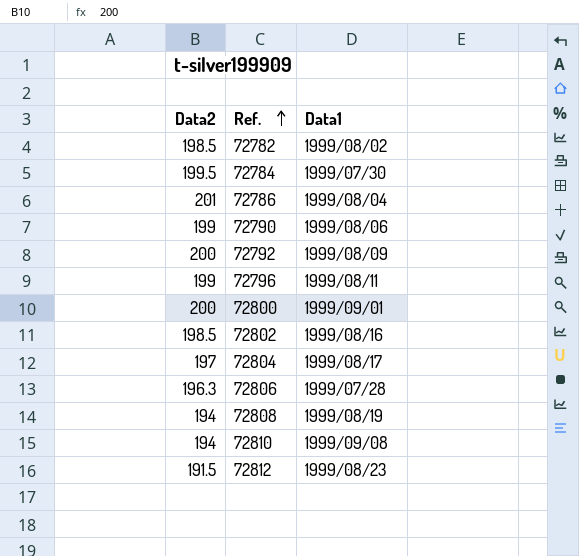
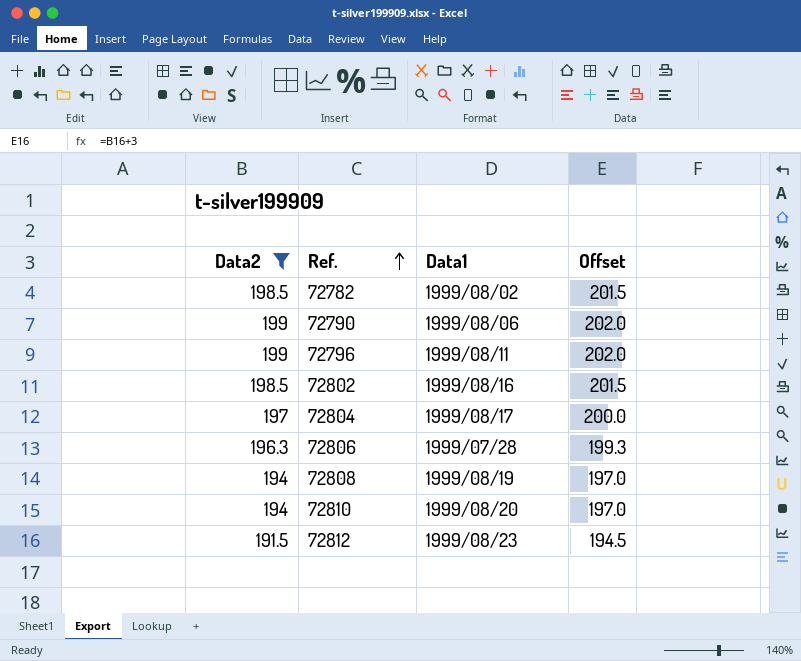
filter: none -> Data2 <= 199
column Offset | formula: none -> [Data2] + 3
72810 | Data1: 1999/09/08 -> 1999/08/20

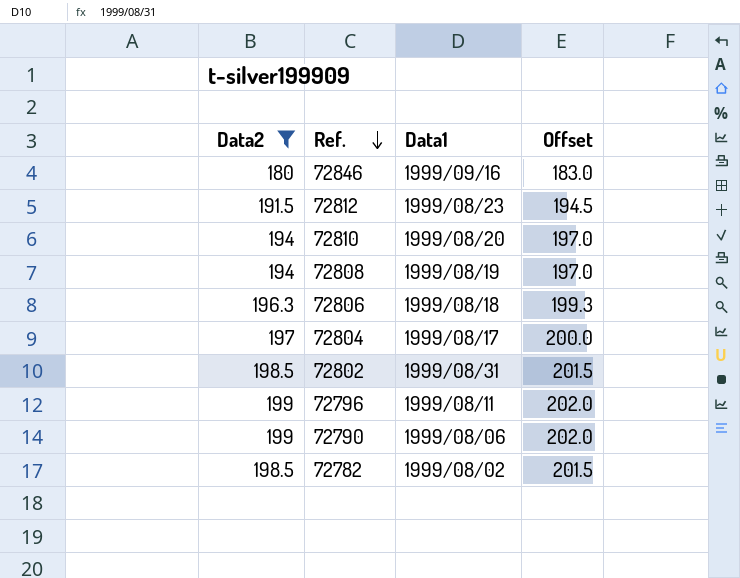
row order: Ref. ascending -> Ref. descending
row 72846: none -> 180 | 1999/09/16 | 183.0
72806 | Data1: 1999/07/28 -> 1999/08/18
72802 | Data1: 1999/08/16 -> 1999/08/31

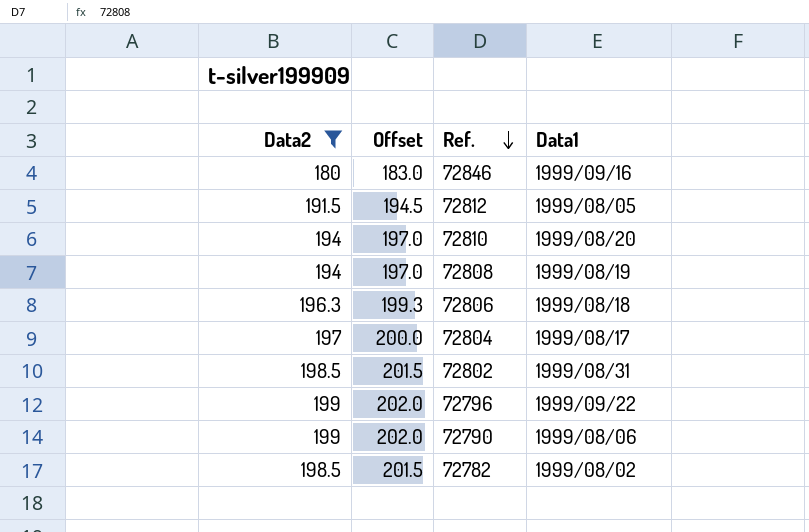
column Offset | position: 4 -> 2
72812 | Data1: 1999/08/23 -> 1999/08/05
72796 | Data1: 1999/08/11 -> 1999/09/22

